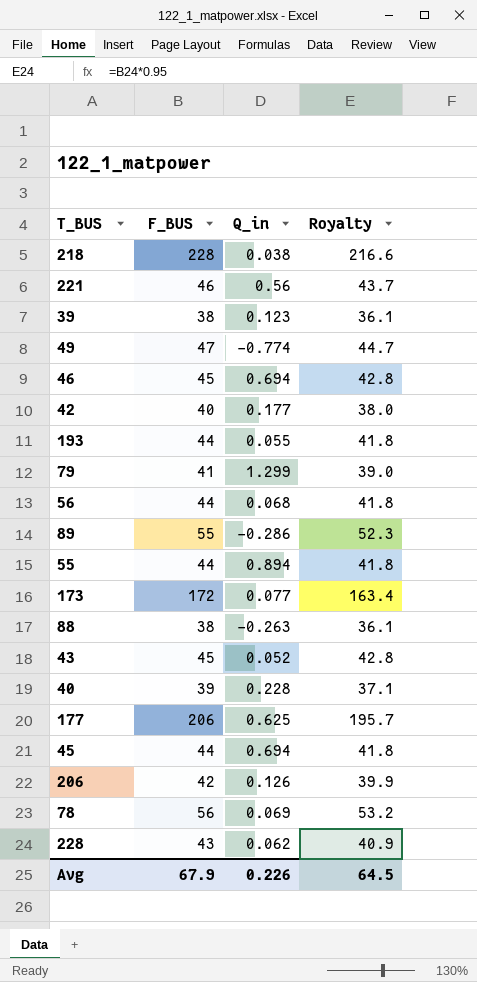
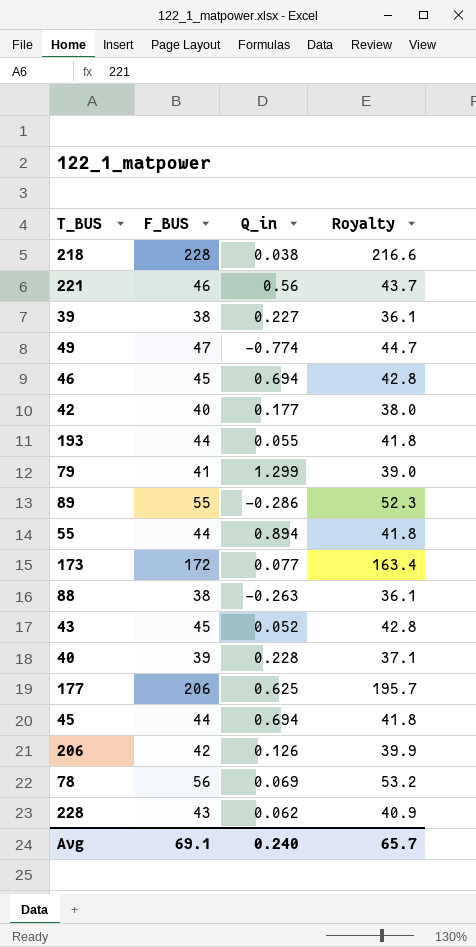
row 56: 44 | 0.068 | 41.8 -> none
39 | Q_in: 0.123 -> 0.227
Avg | F_BUS: 67.9 -> 69.1
Avg | Q_in: 0.226 -> 0.240
Avg | Royalty: 64.5 -> 65.7

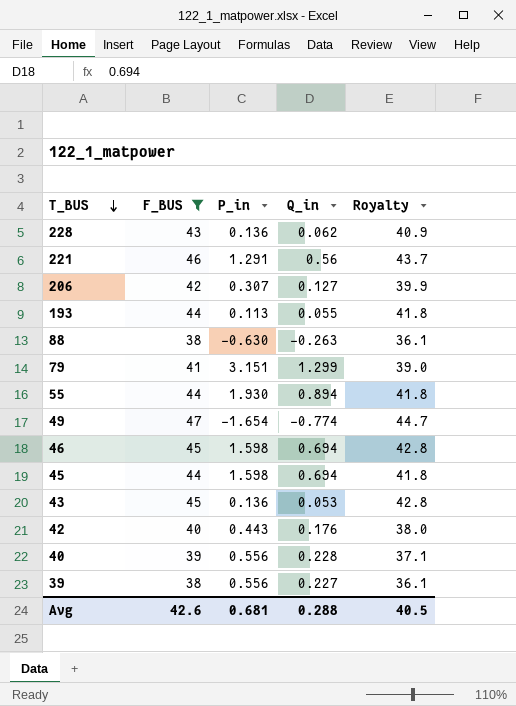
filter: none -> F_BUS <= 47
row order: none -> T_BUS descending
column P_in | position: none -> 3
206 | Q_in: 0.126 -> 0.127
43 | Q_in: 0.052 -> 0.053
42 | Q_in: 0.177 -> 0.176
Avg | F_BUS: 69.1 -> 42.6
Avg | Q_in: 0.240 -> 0.288
Avg | Royalty: 65.7 -> 40.5

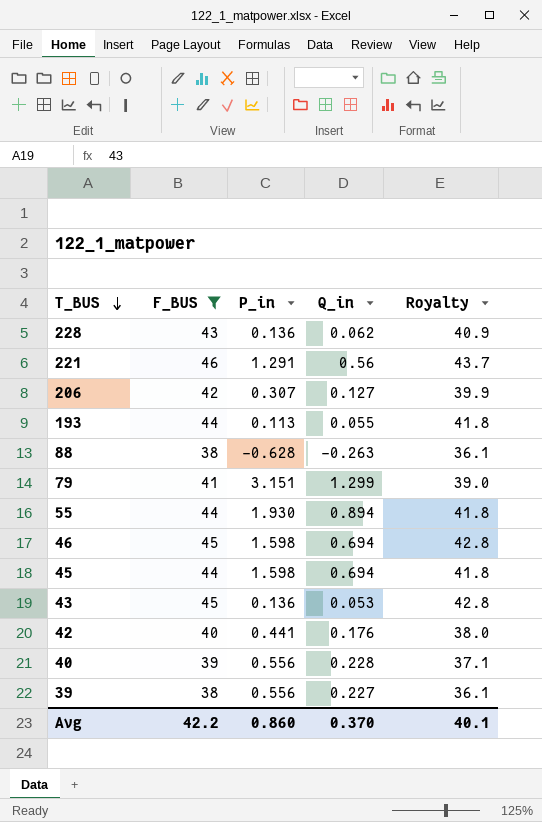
row 49: 47 | -1.654 | -0.774 | 44.7 -> none
88 | P_in: -0.630 -> -0.628
42 | P_in: 0.443 -> 0.441
Avg | F_BUS: 42.6 -> 42.2
Avg | P_in: 0.681 -> 0.860
Avg | Q_in: 0.288 -> 0.370
Avg | Royalty: 40.5 -> 40.1

